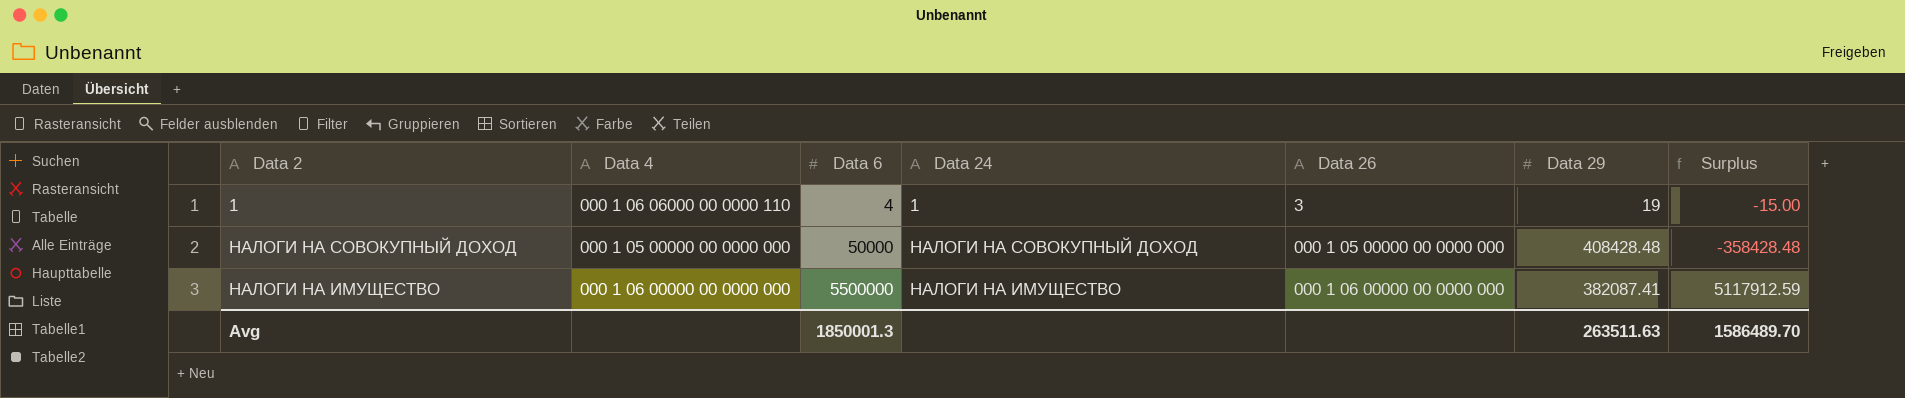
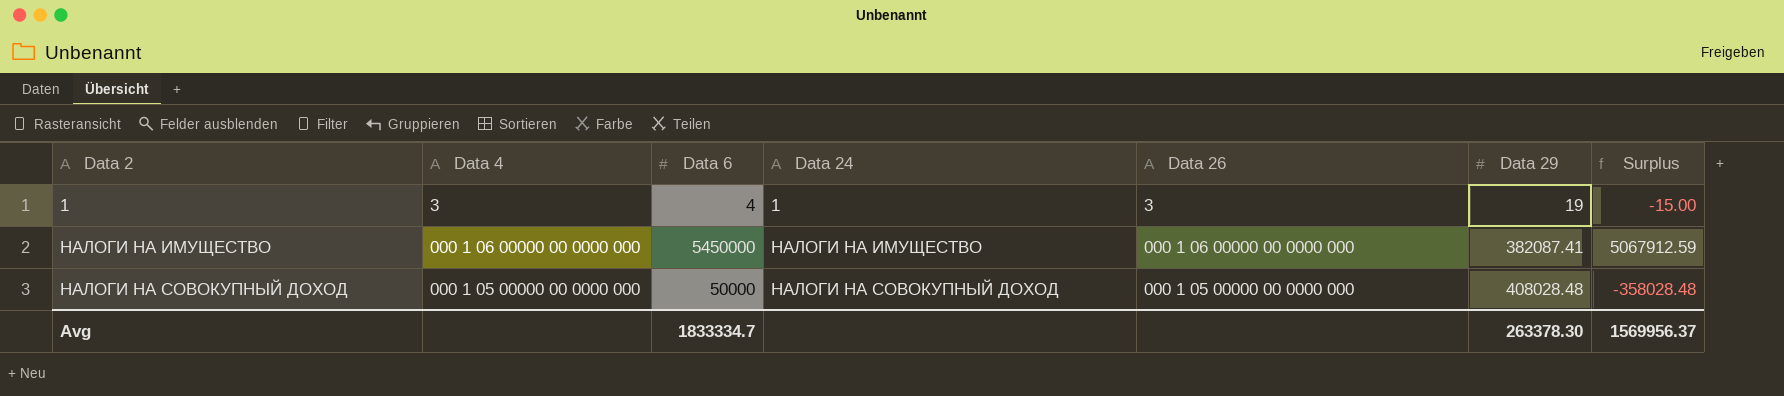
row order: Data 6 ascending -> Data 2 ascending
1 | Data 4: 000 1 06 06000 00 0000 110 -> 3
НАЛОГИ НА ИМУЩЕСТВО | Data 6: 5500000 -> 5450000
НАЛОГИ НА ИМУЩЕСТВО | Surplus: 5117912.59 -> 5067912.59
НАЛОГИ НА СОВОКУПНЫЙ ДОХОД | Data 29: 408428.48 -> 408028.48
НАЛОГИ НА СОВОКУПНЫЙ ДОХОД | Surplus: -358428.48 -> -358028.48
Avg | Data 6: 1850001.3 -> 1833334.7
Avg | Data 29: 263511.63 -> 263378.30
Avg | Surplus: 1586489.70 -> 1569956.37

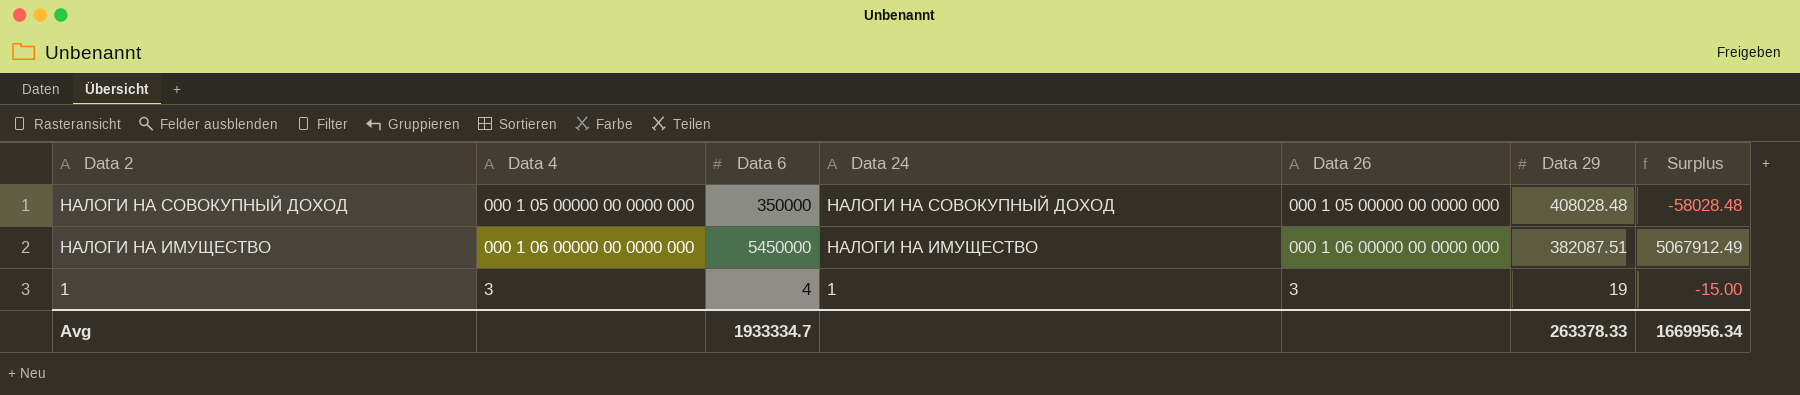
row order: Data 2 ascending -> Data 2 descending
НАЛОГИ НА СОВОКУПНЫЙ ДОХОД | Data 6: 50000 -> 350000
НАЛОГИ НА СОВОКУПНЫЙ ДОХОД | Surplus: -358028.48 -> -58028.48
НАЛОГИ НА ИМУЩЕСТВО | Data 29: 382087.41 -> 382087.51
НАЛОГИ НА ИМУЩЕСТВО | Surplus: 5067912.59 -> 5067912.49
Avg | Data 6: 1833334.7 -> 1933334.7
Avg | Data 29: 263378.30 -> 263378.33
Avg | Surplus: 1569956.37 -> 1669956.34

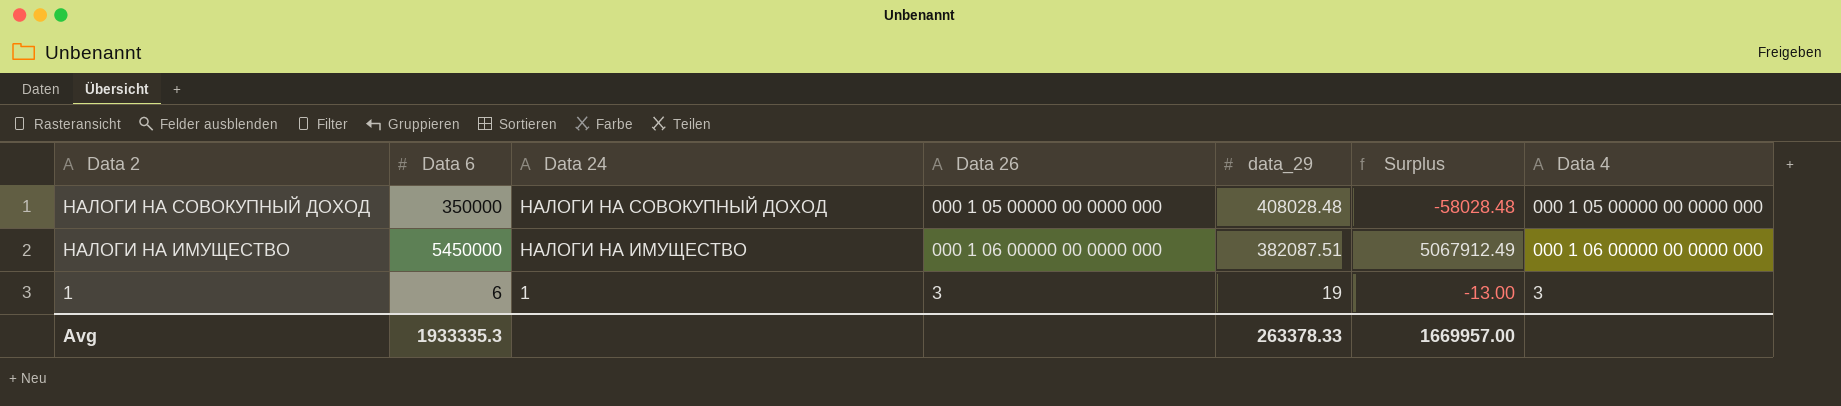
column name: Data 29 -> data_29
column Data 4 | position: 2 -> 7
1 | Data 6: 4 -> 6
1 | Surplus: -15.00 -> -13.00
Avg | Data 6: 1933334.7 -> 1933335.3
Avg | Surplus: 1669956.34 -> 1669957.00

